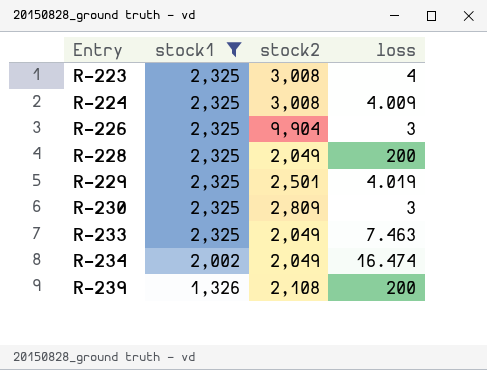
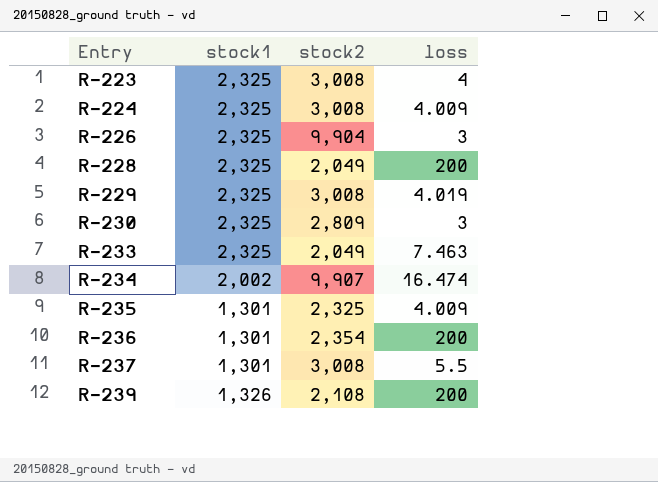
filter: stock1 != 1,301 -> none
R-229 | stock2: 2,501 -> 3,008
R-234 | stock2: 2,049 -> 9,907

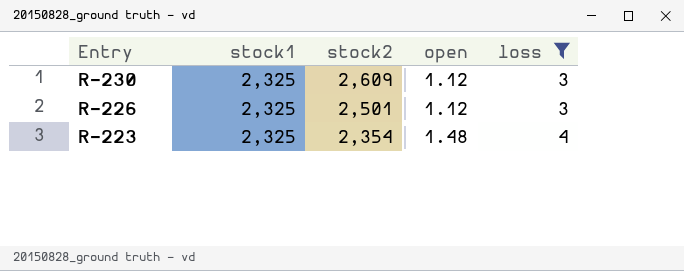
filter: none -> loss <= 4
row order: Entry ascending -> Entry descending
column open | position: none -> 4
R-230 | stock2: 2,809 -> 2,609
R-226 | stock2: 9,904 -> 2,501
R-223 | stock2: 3,008 -> 2,354

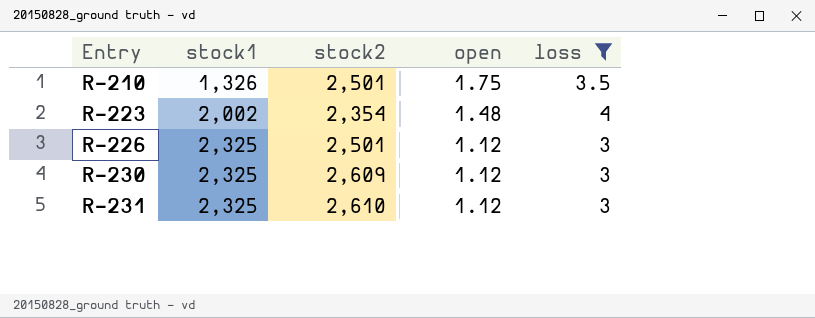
row order: Entry descending -> Entry ascending
row R-210: none -> 1,326 | 2,501 | 1.75 | 3.5
R-223 | stock1: 2,325 -> 2,002
row R-231: none -> 2,325 | 2,610 | 1.12 | 3

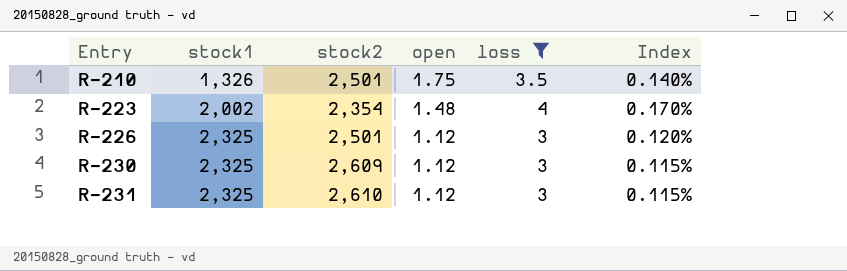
column Index | formula: none -> [loss] / [stock2]

